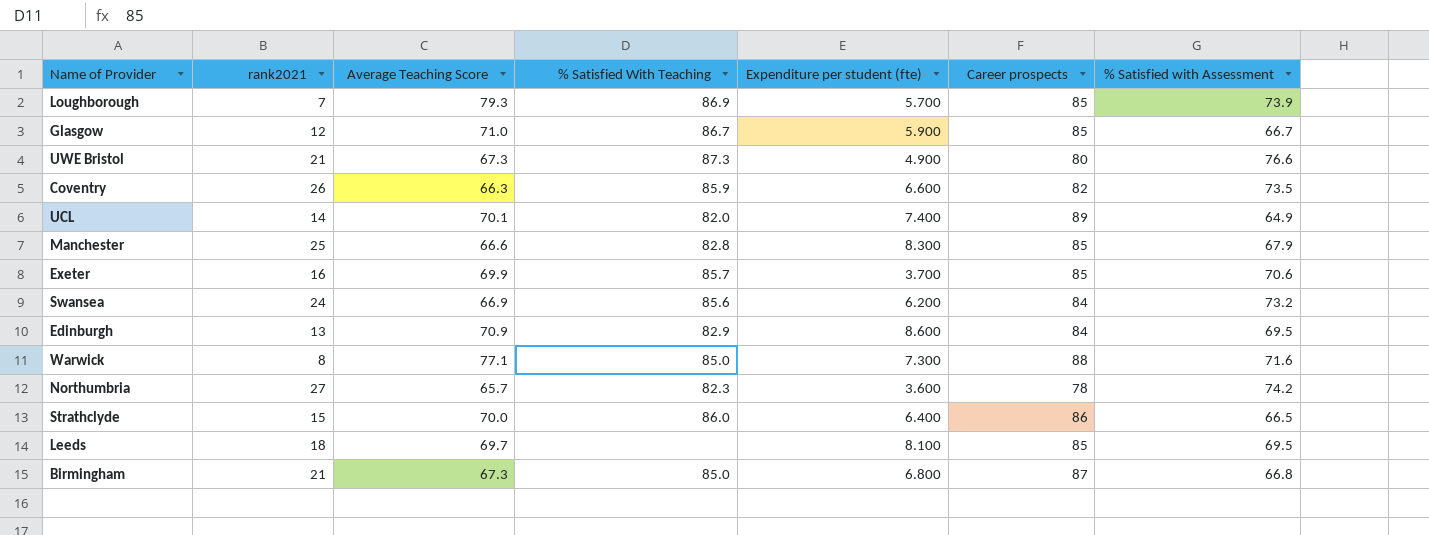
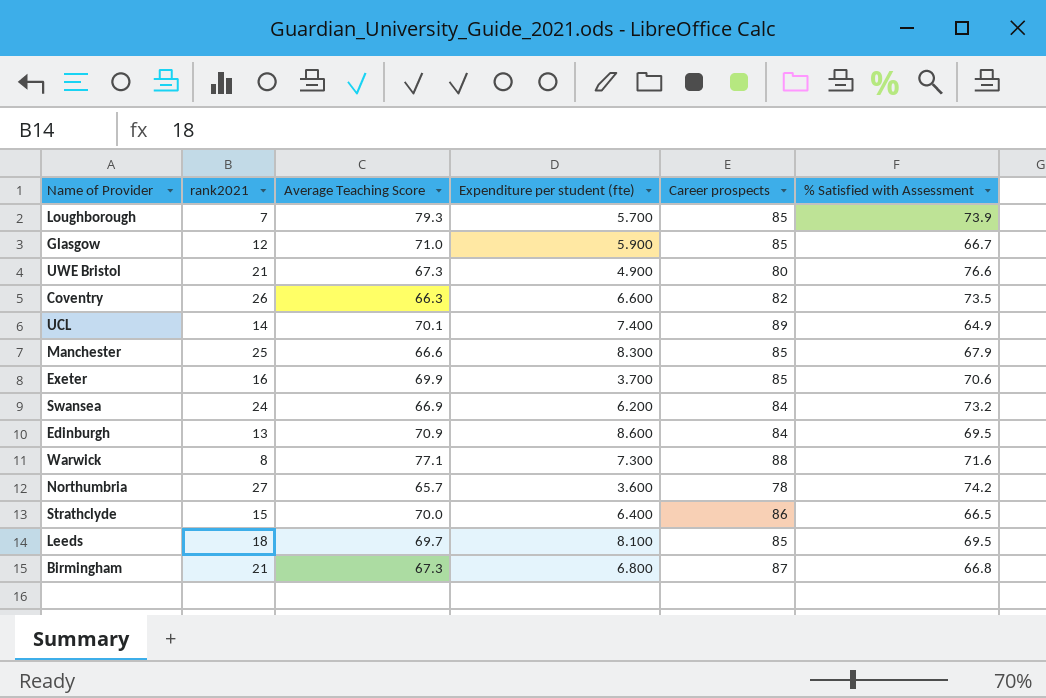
column % Satisfied With Teaching | position: 4 -> none

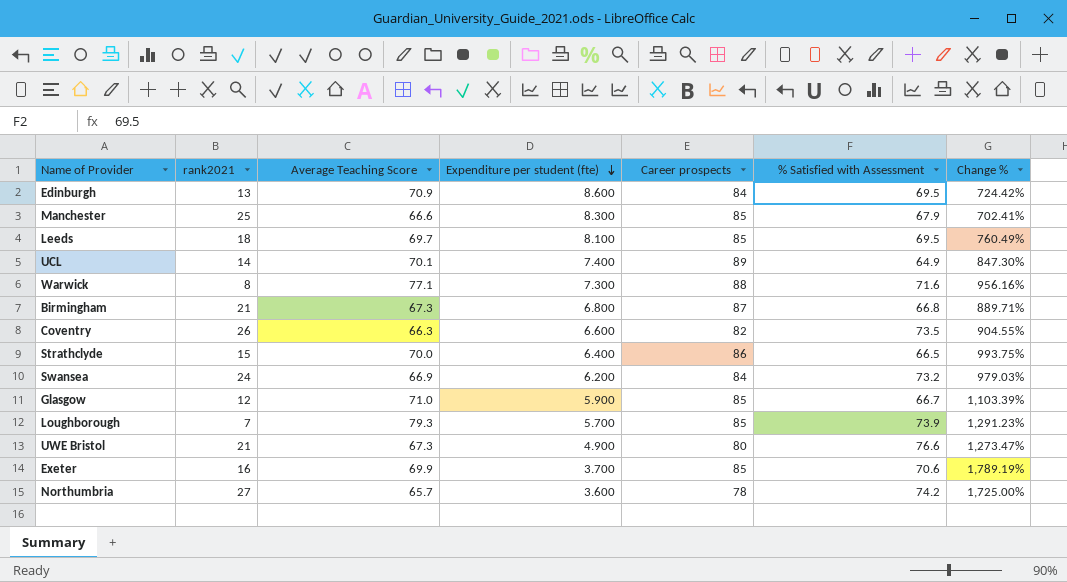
row order: none -> Expenditure per student (fte) descending
column Change % | formula: none -> ([Average Teaching Score] - [Expenditure per student (fte)]) / [Expenditure per student (fte)]

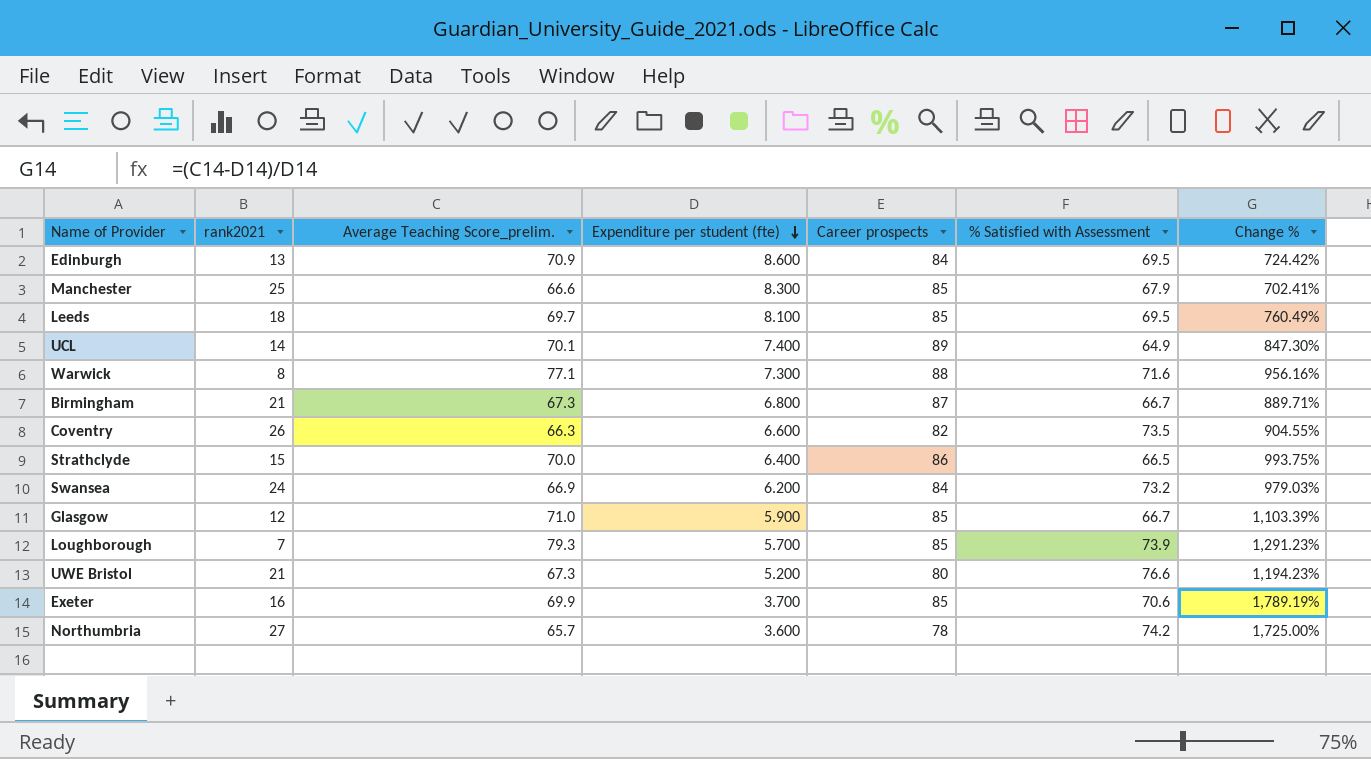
column name: Average Teaching Score -> Average Teaching Score_prelim.
Birmingham | % Satisfied with Assessment: 66.8 -> 66.7
UWE Bristol | Expenditure per student (fte): 4.900 -> 5.200
UWE Bristol | Change %: 1,273.47% -> 1,194.23%

